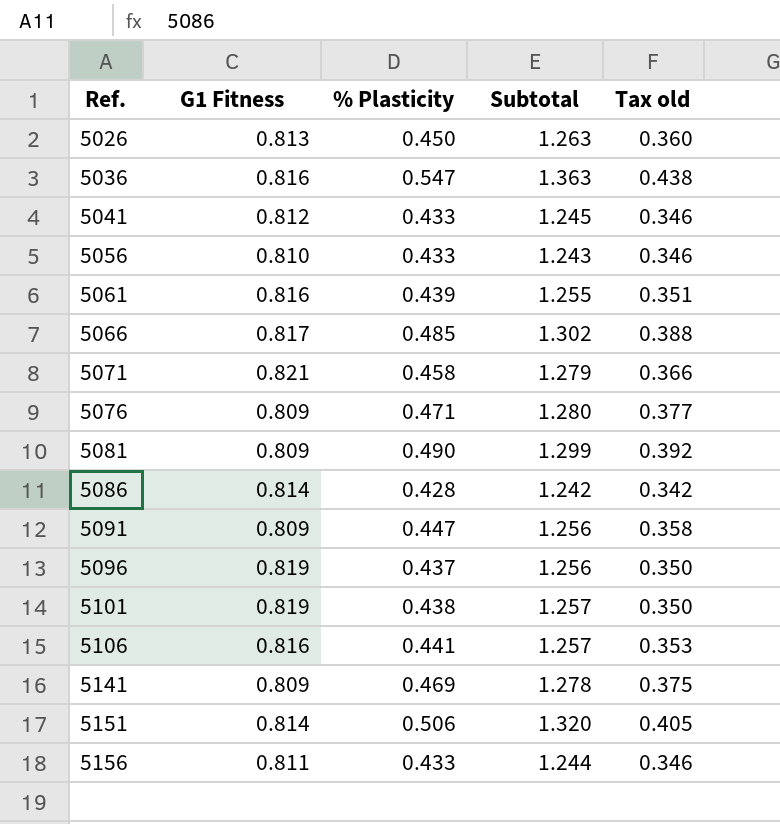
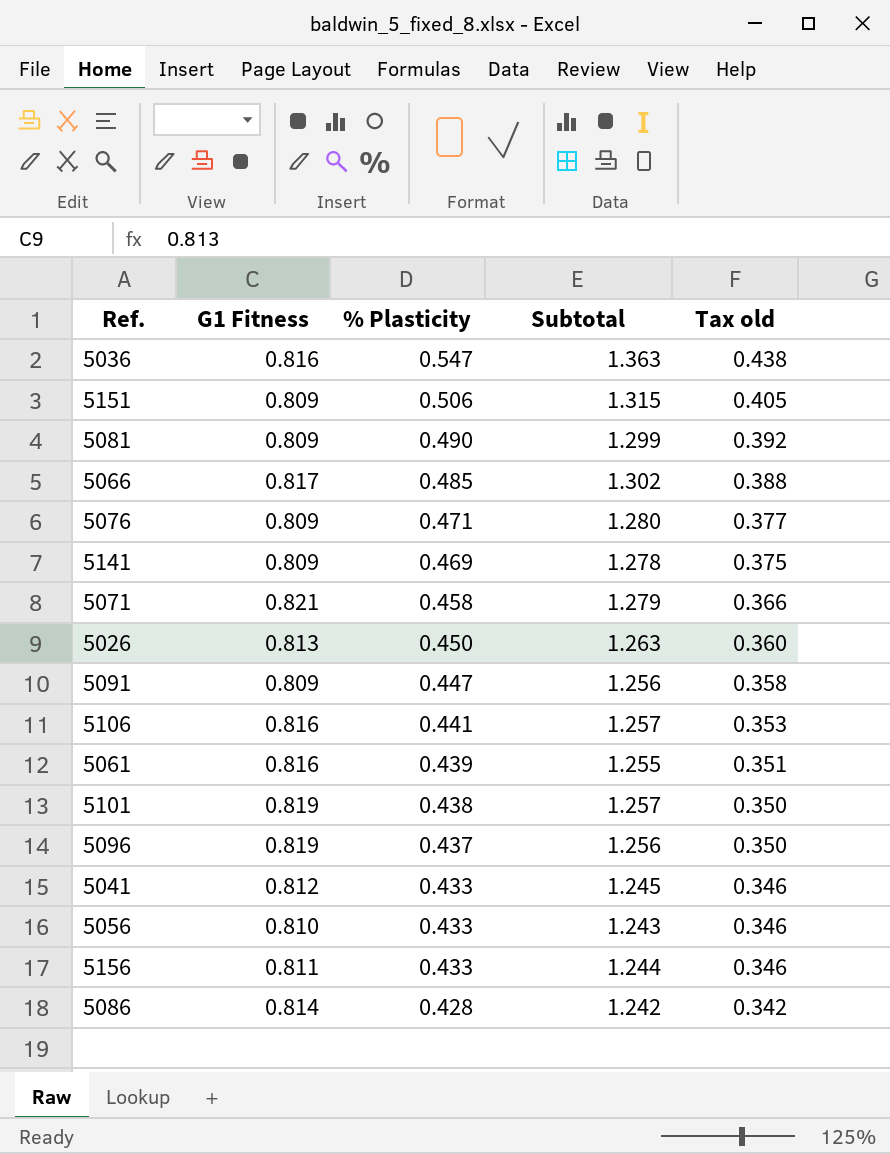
row order: Ref. ascending -> % Plasticity descending
5151 | G1 Fitness: 0.814 -> 0.809
5151 | Subtotal: 1.320 -> 1.315

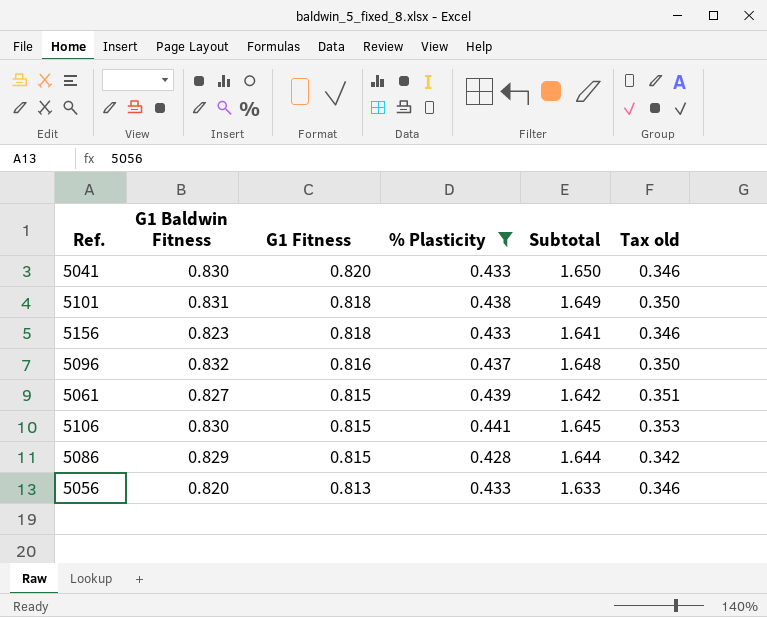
filter: none -> % Plasticity <= 0.441
row order: % Plasticity descending -> G1 Fitness descending
column G1 Baldwin Fitness | position: none -> 2
column Subtotal | formula: [G1 Fitness] + [% Plasticity] -> [G1 Baldwin Fitness] + [G1 Fitness]
5041 | G1 Fitness: 0.812 -> 0.820
5101 | G1 Fitness: 0.819 -> 0.818
5156 | G1 Fitness: 0.811 -> 0.818
5096 | G1 Fitness: 0.819 -> 0.816
5061 | G1 Fitness: 0.816 -> 0.815
5106 | G1 Fitness: 0.816 -> 0.815
5086 | G1 Fitness: 0.814 -> 0.815
5056 | G1 Fitness: 0.810 -> 0.813

